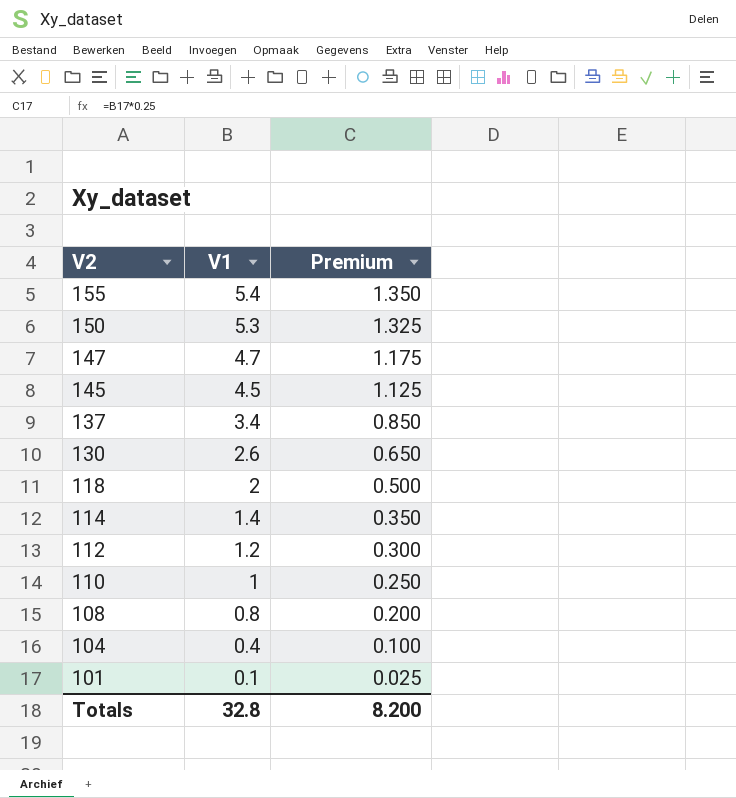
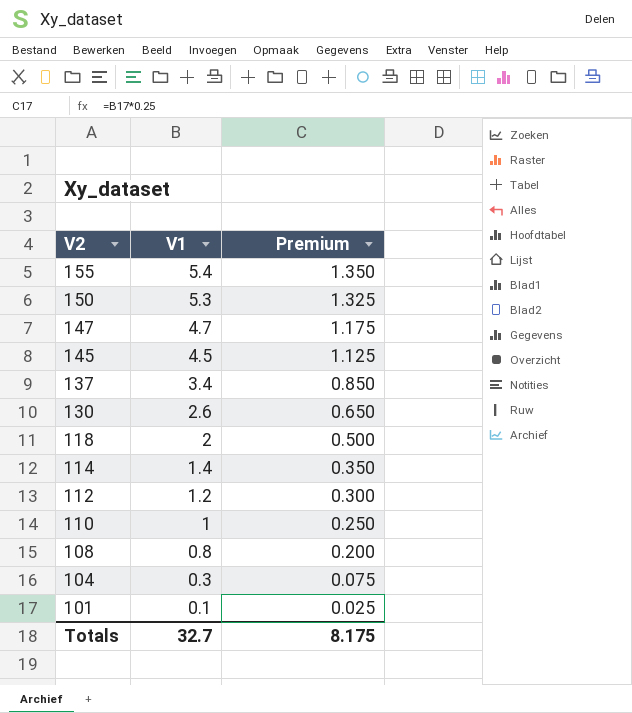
104 | V1: 0.4 -> 0.3
104 | Premium: 0.100 -> 0.075
Totals | V1: 32.8 -> 32.7
Totals | Premium: 8.200 -> 8.175

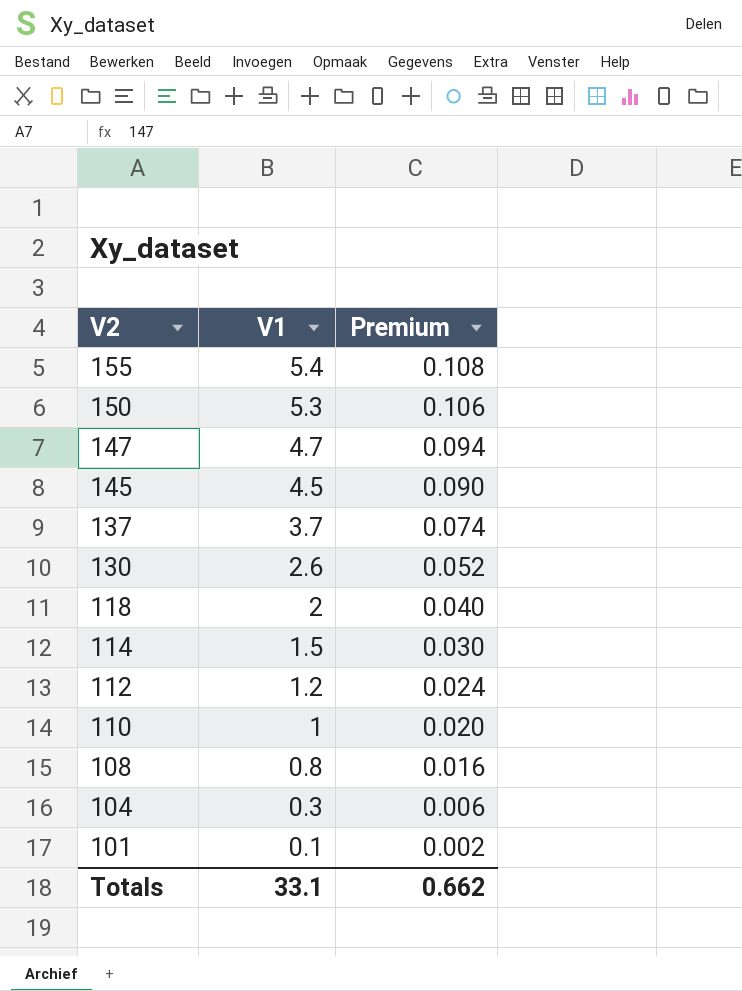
column Premium | formula: [V1] * 0.25 -> [V1] * 0.02
137 | V1: 3.4 -> 3.7
114 | V1: 1.4 -> 1.5
Totals | V1: 32.7 -> 33.1
Totals | Premium: 8.175 -> 0.662

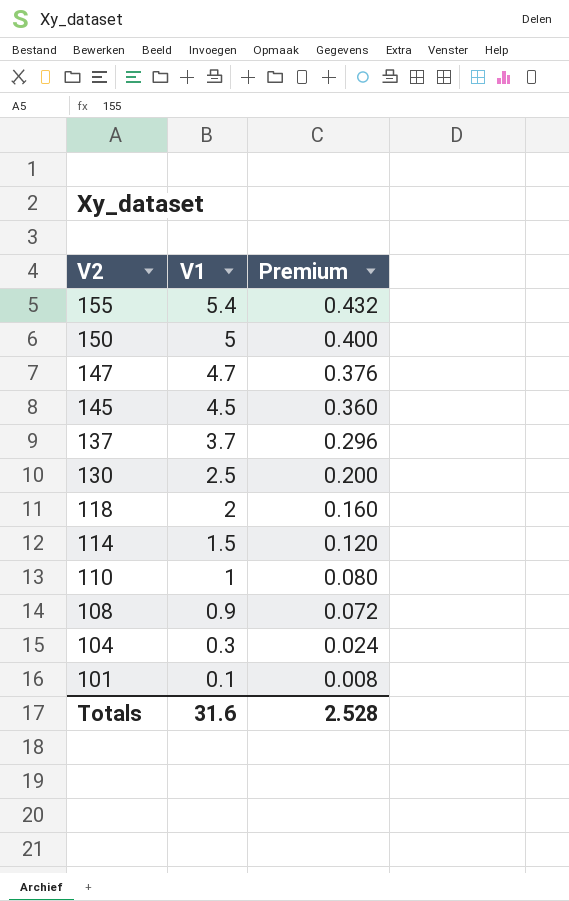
column Premium | formula: [V1] * 0.02 -> [V1] * 0.08
row 112: 1.2 | 0.024 -> none
150 | V1: 5.3 -> 5
130 | V1: 2.6 -> 2.5
108 | V1: 0.8 -> 0.9
Totals | V1: 33.1 -> 31.6
Totals | Premium: 0.662 -> 2.528

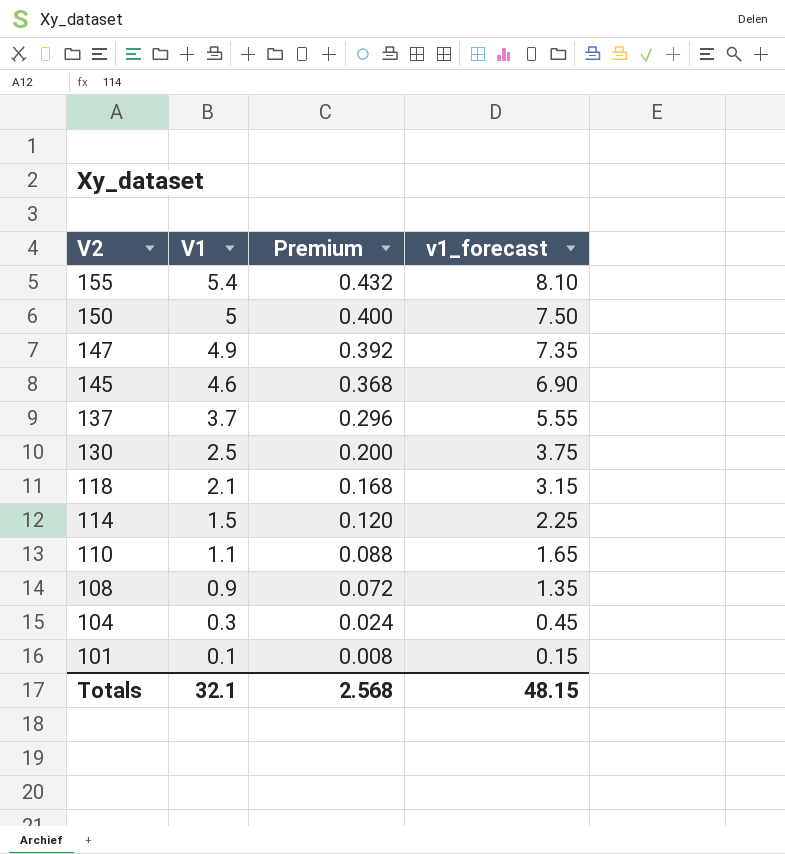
column v1_forecast | formula: none -> [V1] * 1.5
147 | V1: 4.7 -> 4.9
147 | Premium: 0.376 -> 0.392
145 | V1: 4.5 -> 4.6
145 | Premium: 0.360 -> 0.368
118 | V1: 2 -> 2.1
118 | Premium: 0.160 -> 0.168
110 | V1: 1 -> 1.1
110 | Premium: 0.080 -> 0.088
Totals | V1: 31.6 -> 32.1
Totals | Premium: 2.528 -> 2.568

